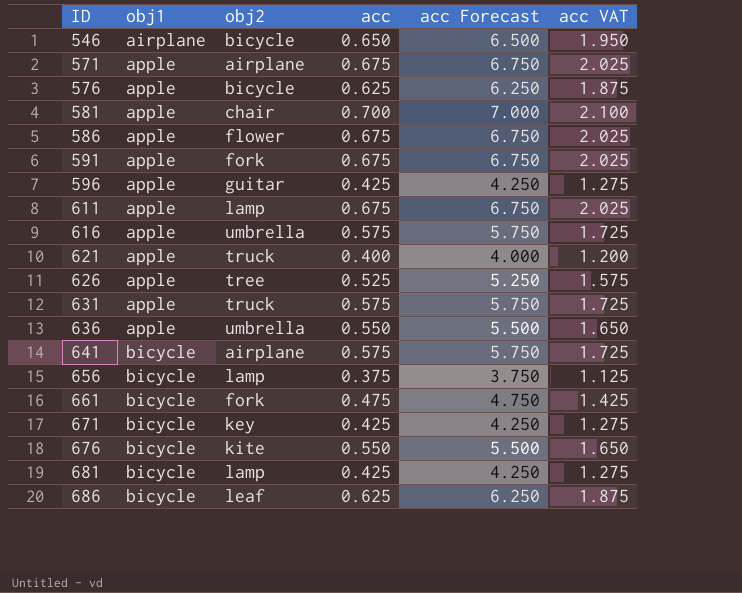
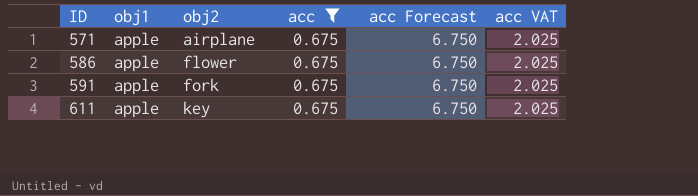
filter: none -> acc = 0.675
611 | obj2: lamp -> key

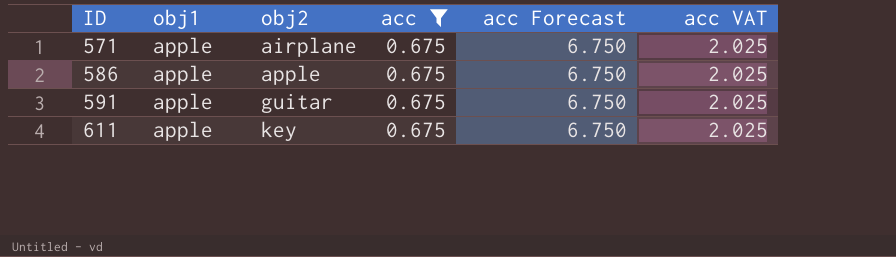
586 | obj2: flower -> apple
591 | obj2: fork -> guitar

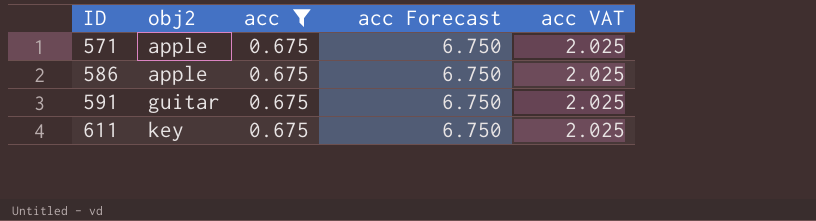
column obj1 | position: 2 -> none
571 | obj2: airplane -> apple

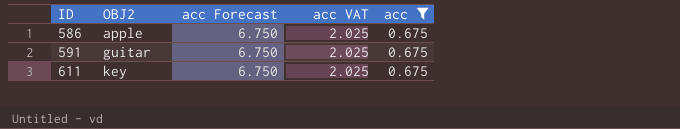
column name: obj2 -> OBJ2
column acc | position: 3 -> 5
row 571: apple | 0.675 | 6.750 | 2.025 -> none

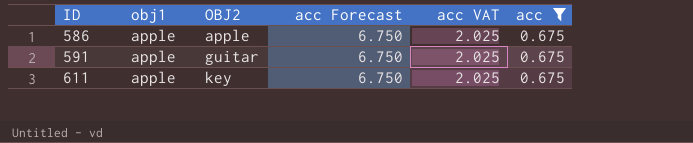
column obj1 | position: none -> 2

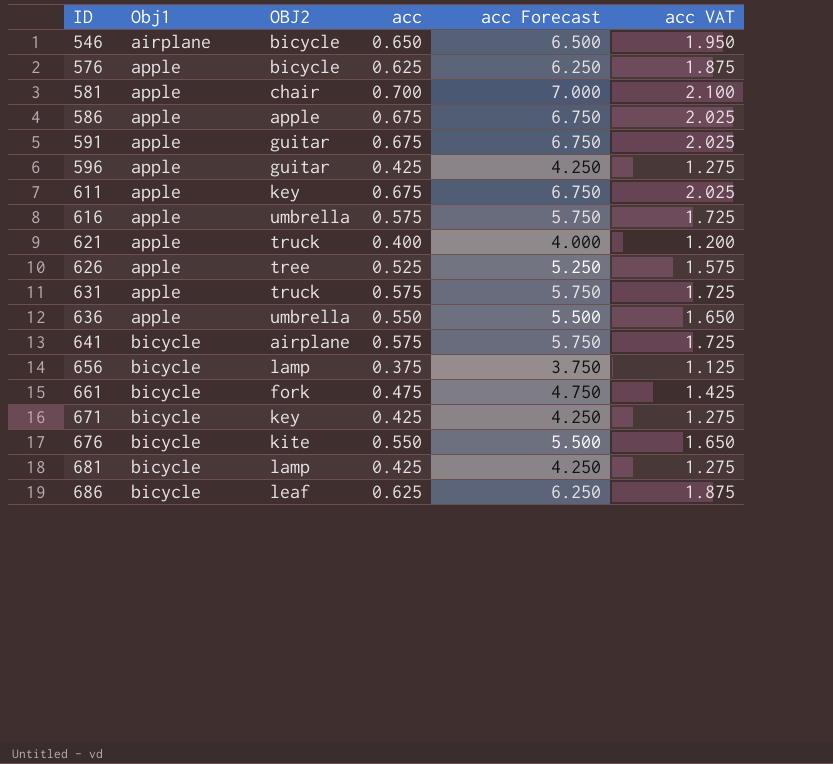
filter: acc = 0.675 -> none
column name: obj1 -> Obj1
column acc | position: 6 -> 4

